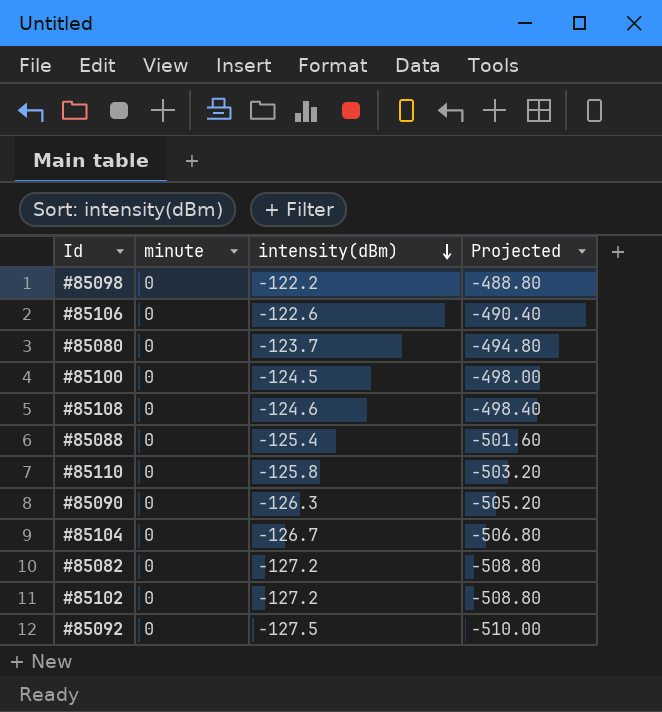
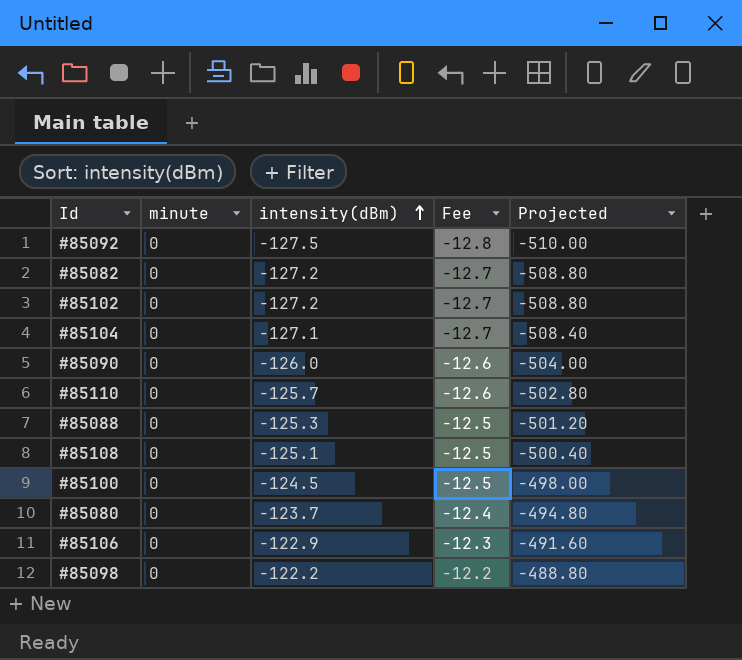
row order: intensity(dBm) descending -> intensity(dBm) ascending
column Fee | formula: none -> [intensity(dBm)] * 0.1
#85104 | intensity(dBm): -126.7 -> -127.1
#85104 | Projected: -506.80 -> -508.40
#85090 | intensity(dBm): -126.3 -> -126.0
#85090 | Projected: -505.20 -> -504.00
#85110 | intensity(dBm): -125.8 -> -125.7
#85110 | Projected: -503.20 -> -502.80
#85088 | intensity(dBm): -125.4 -> -125.3
#85088 | Projected: -501.60 -> -501.20
#85108 | intensity(dBm): -124.6 -> -125.1
#85108 | Projected: -498.40 -> -500.40
#85106 | intensity(dBm): -122.6 -> -122.9
#85106 | Projected: -490.40 -> -491.60

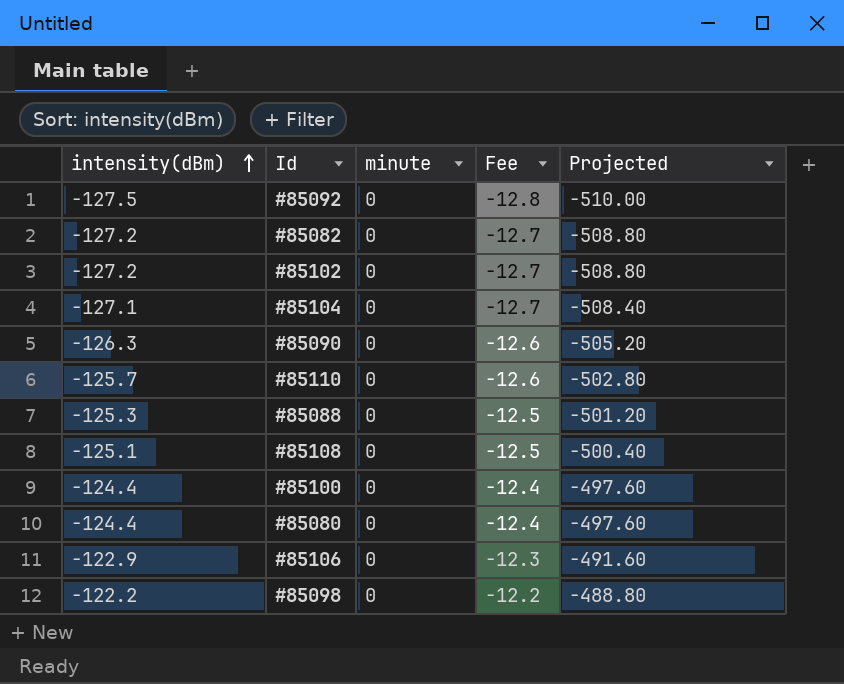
column intensity(dBm) | position: 3 -> 1
#85090 | intensity(dBm): -126.0 -> -126.3
#85090 | Projected: -504.00 -> -505.20
#85100 | intensity(dBm): -124.5 -> -124.4
#85100 | Fee: -12.5 -> -12.4
#85100 | Projected: -498.00 -> -497.60
#85080 | intensity(dBm): -123.7 -> -124.4
#85080 | Projected: -494.80 -> -497.60

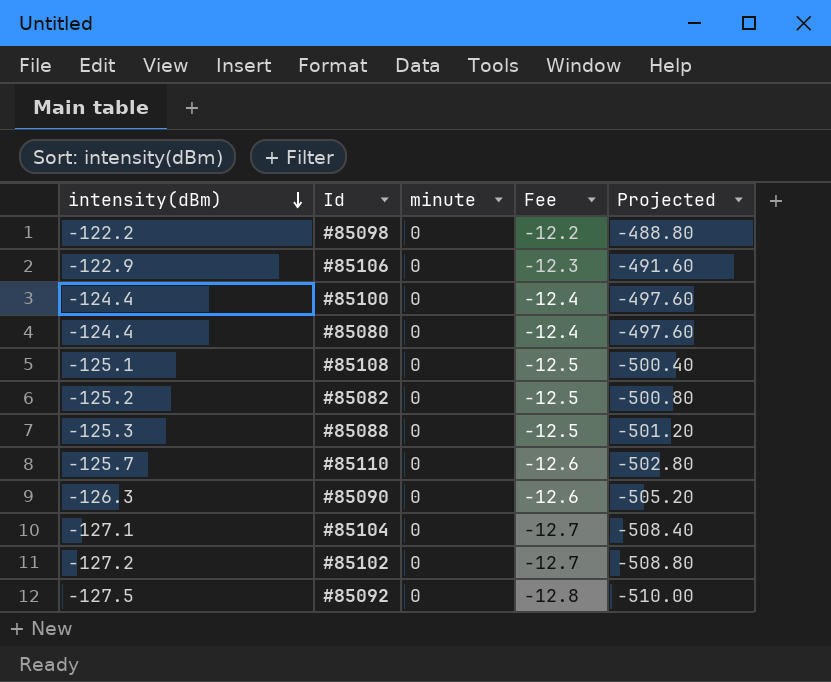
row order: intensity(dBm) ascending -> intensity(dBm) descending
#85082 | intensity(dBm): -127.2 -> -125.2
#85082 | Fee: -12.7 -> -12.5
#85082 | Projected: -508.80 -> -500.80

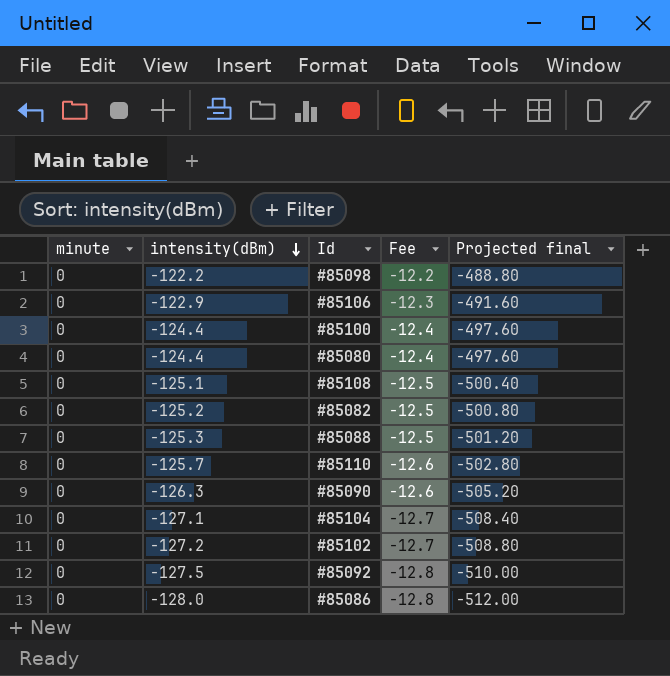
column minute | position: 3 -> 1
column name: Projected -> Projected final
row #85086: none -> 0 | -128.0 | -12.8 | -512.00

